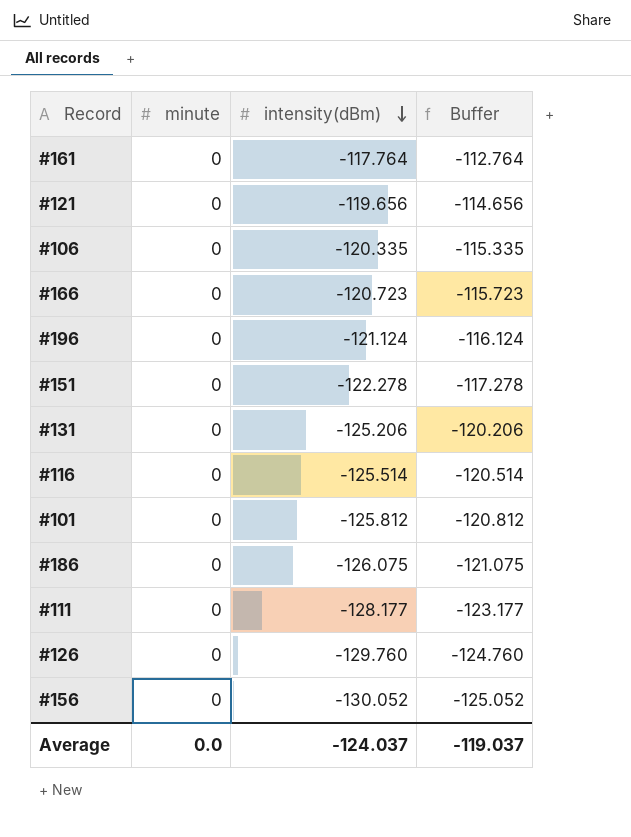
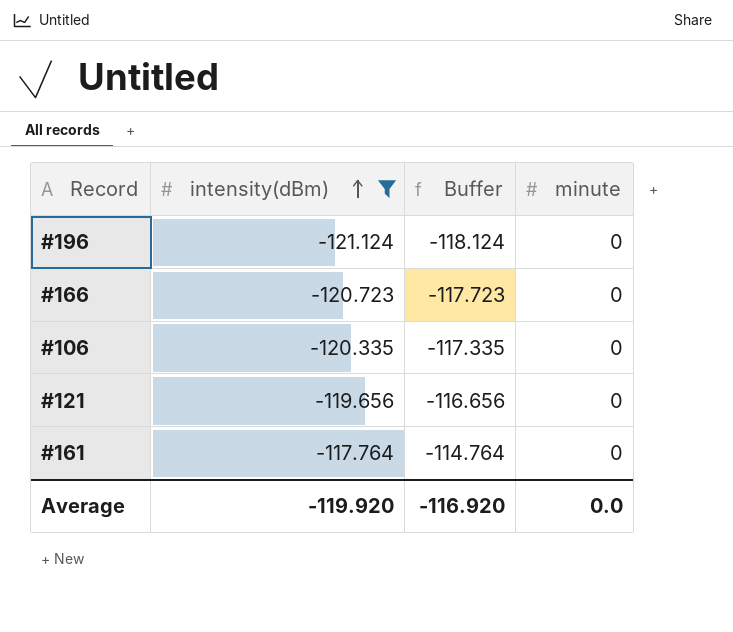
filter: none -> intensity(dBm) >= -121.124
row order: intensity(dBm) descending -> intensity(dBm) ascending
column Buffer | formula: [intensity(dBm)] + 5 -> [intensity(dBm)] + 3
column minute | position: 2 -> 4
Average | intensity(dBm): -124.037 -> -119.920
Average | Buffer: -119.037 -> -116.920

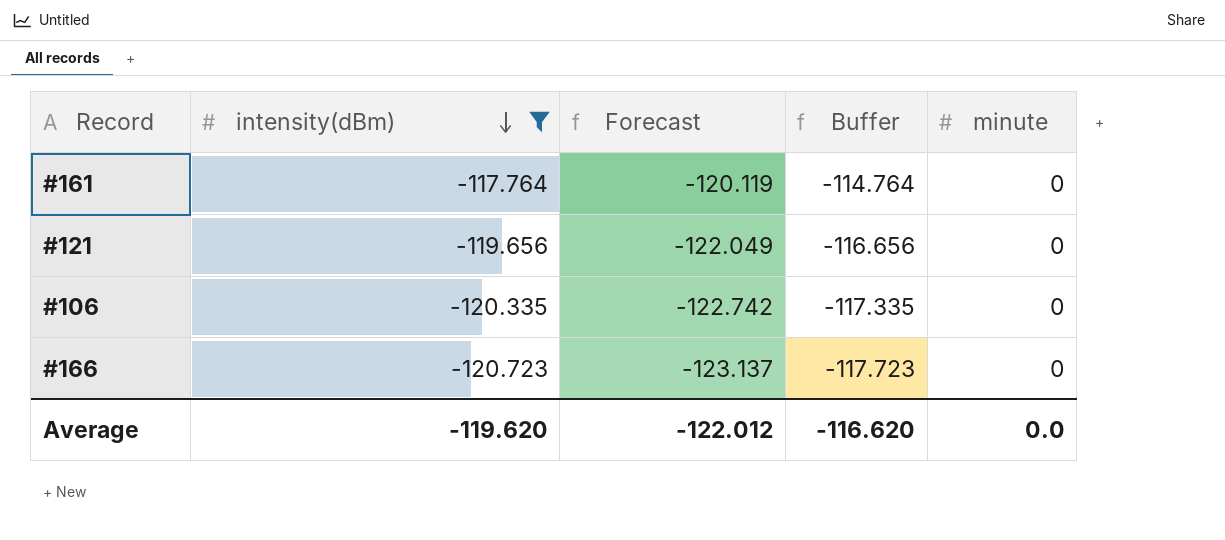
row order: intensity(dBm) ascending -> intensity(dBm) descending
column Forecast | formula: none -> [intensity(dBm)] * 1.02
row #196: -121.124 | -118.124 | 0 -> none
Average | intensity(dBm): -119.920 -> -119.620
Average | Buffer: -116.920 -> -116.620

